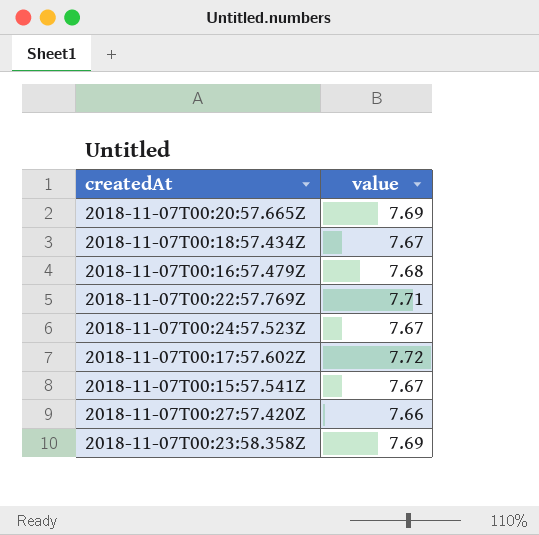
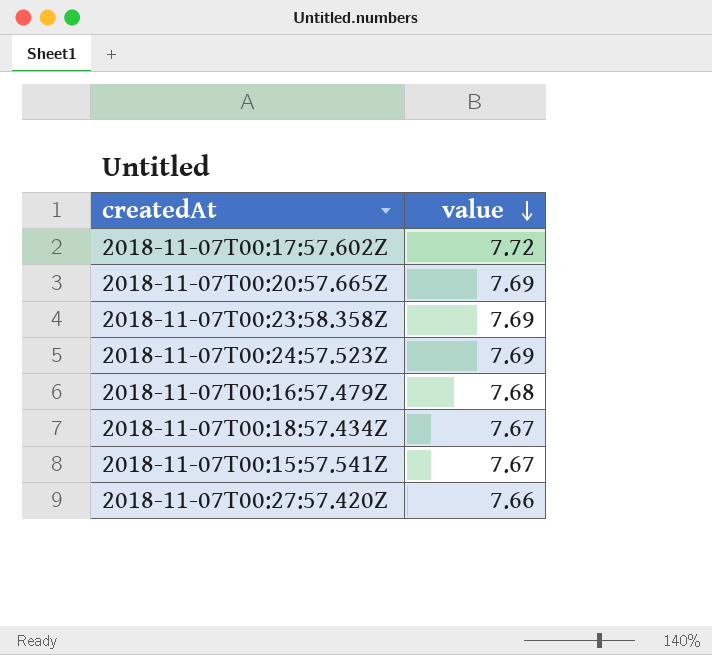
row order: none -> value descending
row 2018-11-07T00:22:57.769Z: 7.71 -> none
2018-11-07T00:24:57.523Z | value: 7.67 -> 7.69

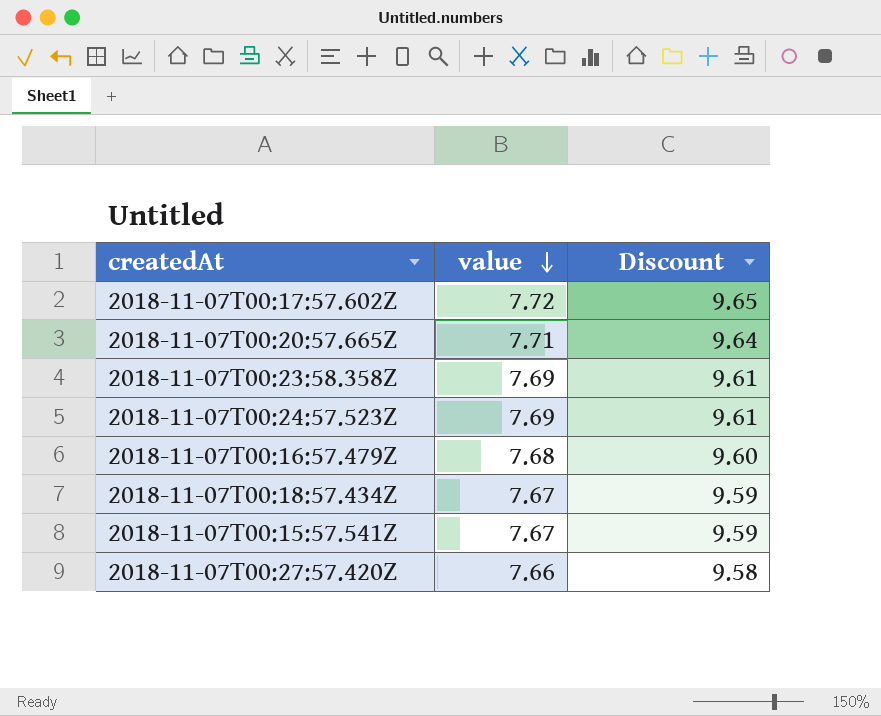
column Discount | formula: none -> [value] * 1.25
2018-11-07T00:20:57.665Z | value: 7.69 -> 7.71

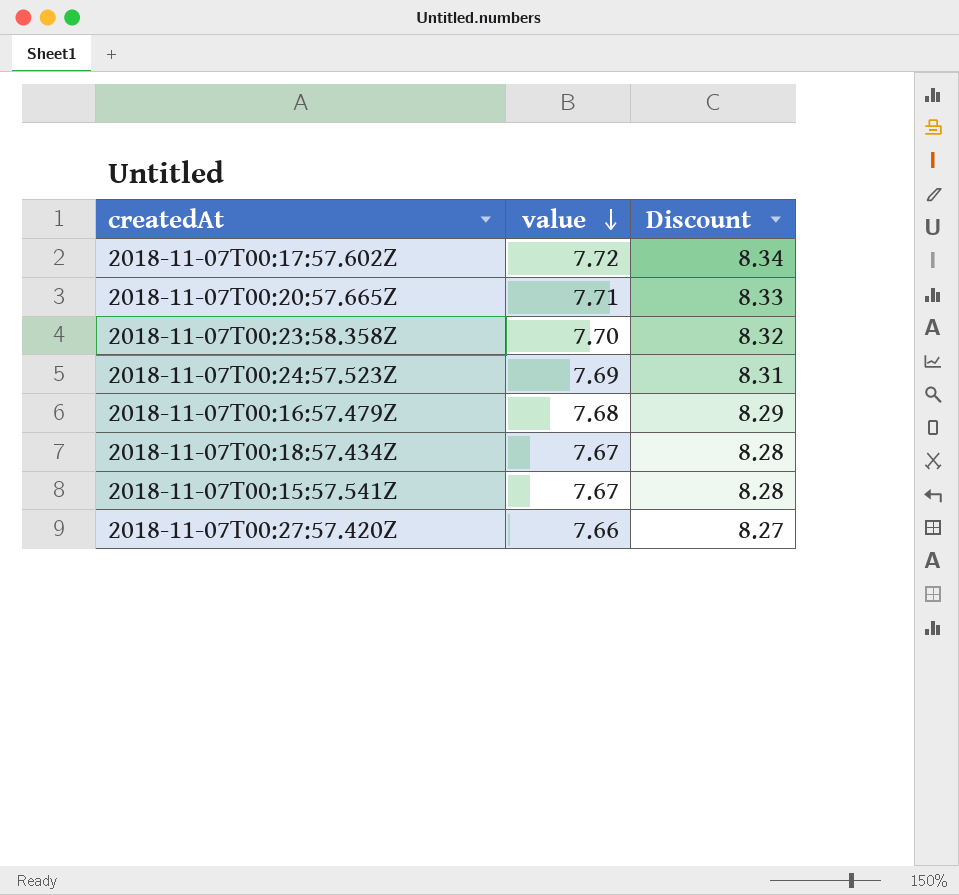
column Discount | formula: [value] * 1.25 -> [value] * 1.08
2018-11-07T00:23:58.358Z | value: 7.69 -> 7.70

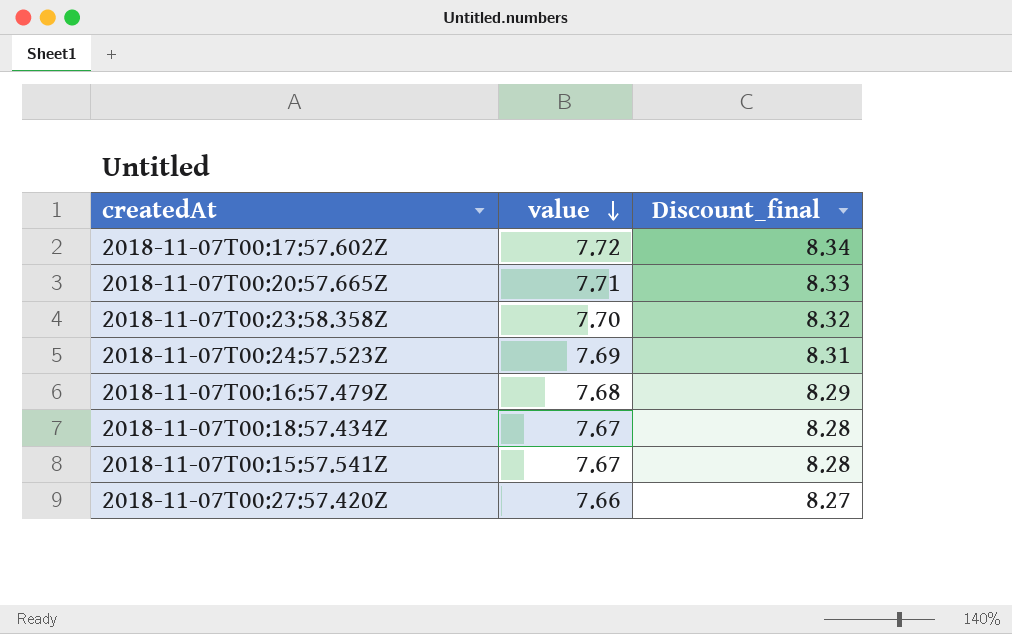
column name: Discount -> Discount_final

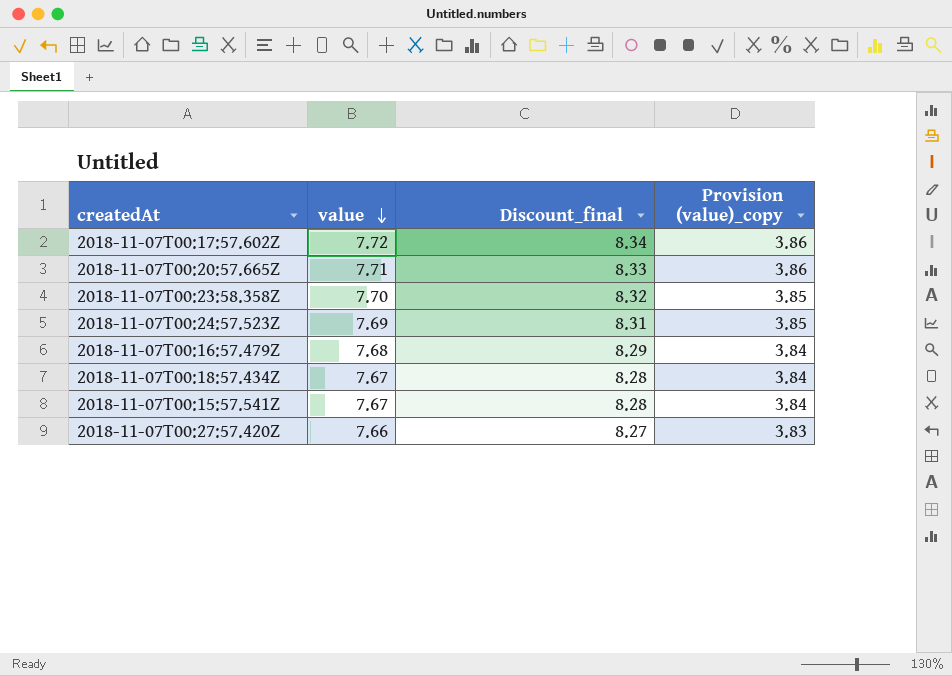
column Provision (value)_copy | formula: none -> [value] * 0.5

